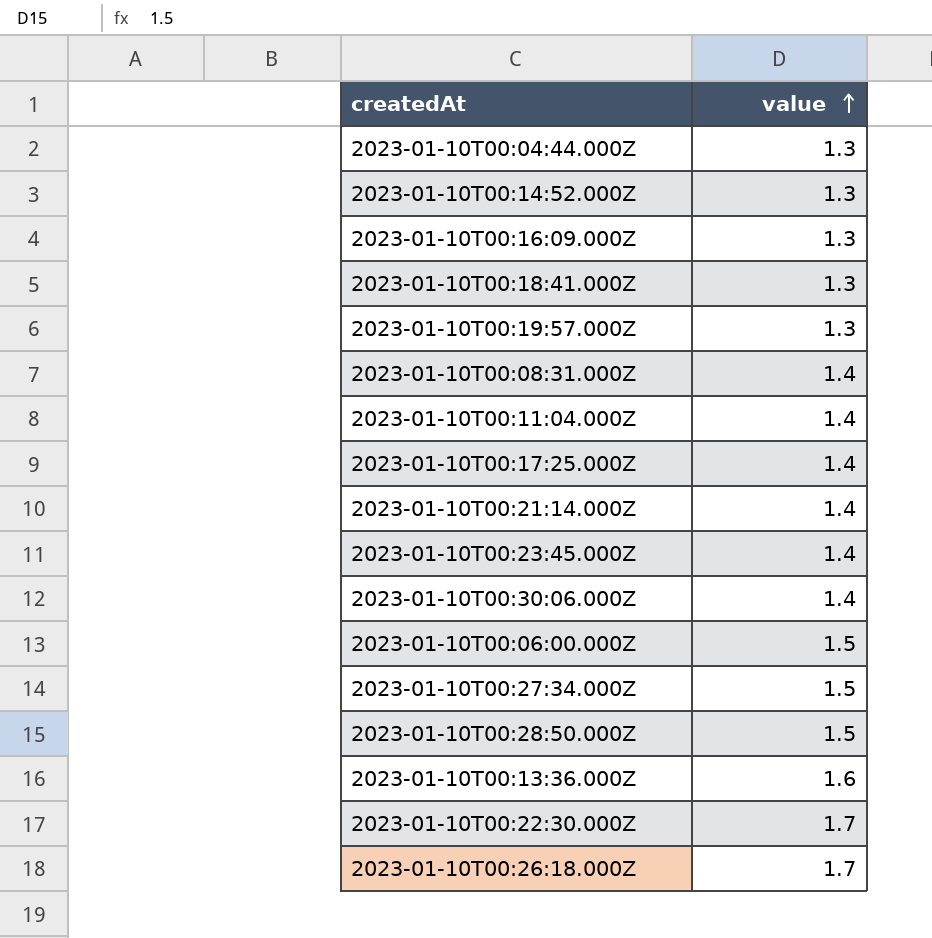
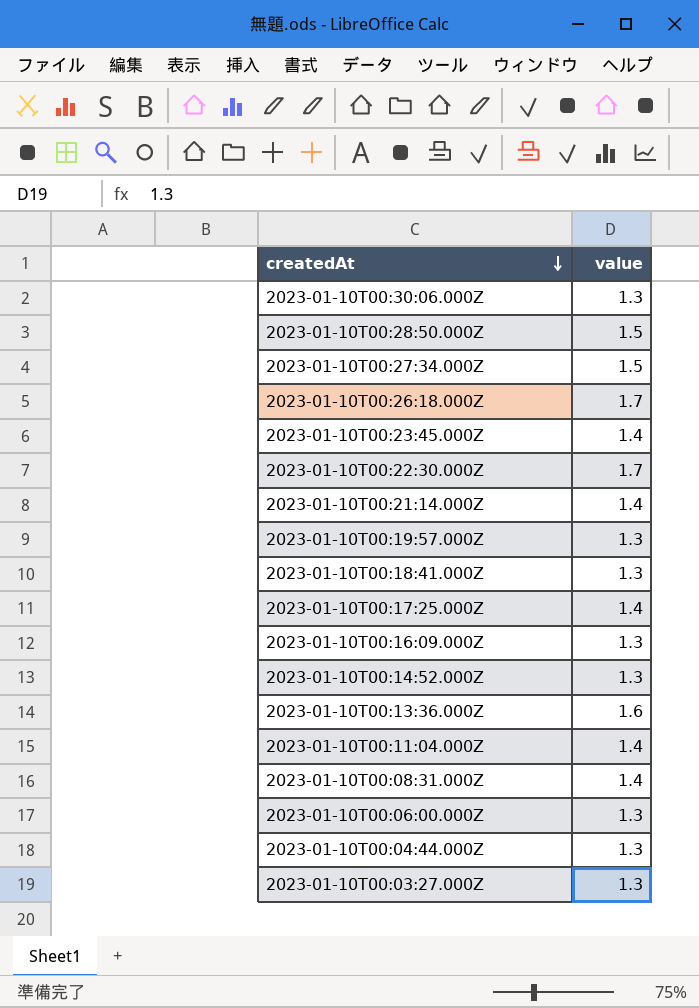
row order: value ascending -> createdAt descending
2023-01-10T00:30:06.000Z | value: 1.4 -> 1.3
2023-01-10T00:06:00.000Z | value: 1.5 -> 1.3
row 2023-01-10T00:03:27.000Z: none -> 1.3

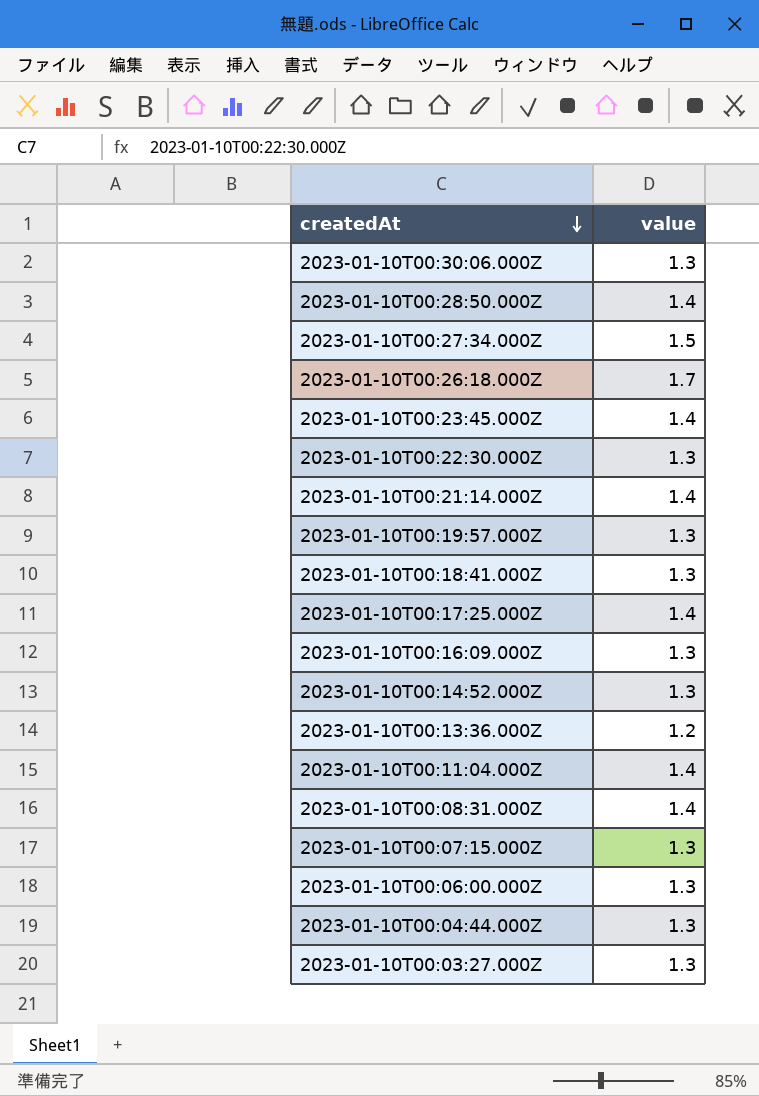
2023-01-10T00:28:50.000Z | value: 1.5 -> 1.4
2023-01-10T00:22:30.000Z | value: 1.7 -> 1.3
2023-01-10T00:13:36.000Z | value: 1.6 -> 1.2
row 2023-01-10T00:07:15.000Z: none -> 1.3

